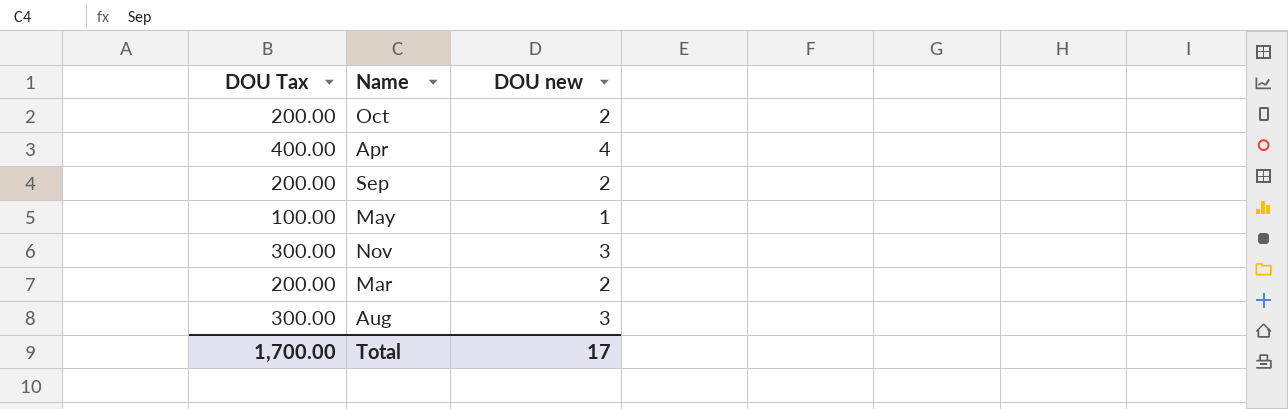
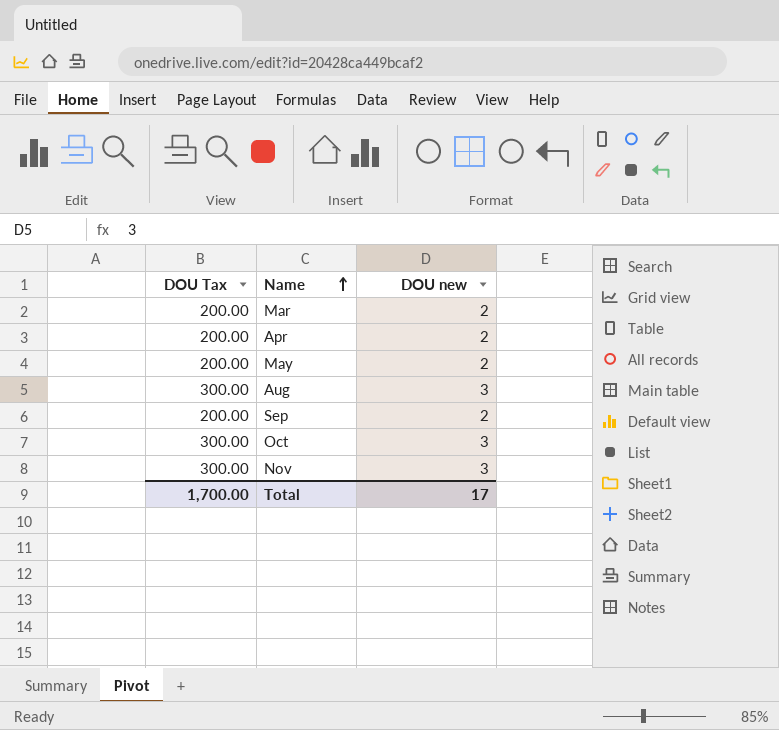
row order: none -> Name ascending
Apr | DOU Tax: 400.00 -> 200.00
Apr | DOU new: 4 -> 2
May | DOU Tax: 100.00 -> 200.00
May | DOU new: 1 -> 2
Oct | DOU Tax: 200.00 -> 300.00
Oct | DOU new: 2 -> 3

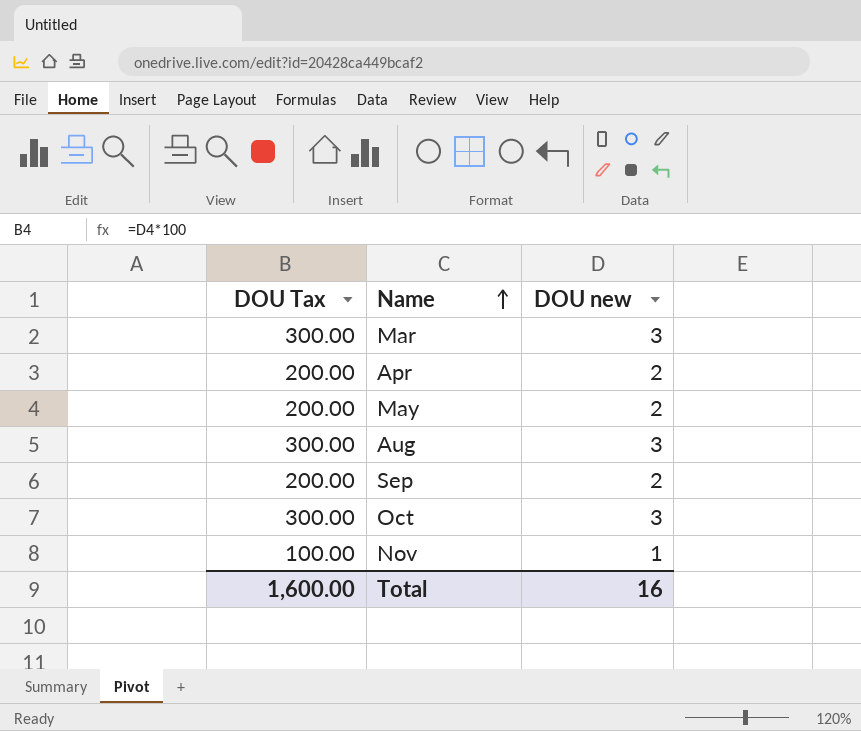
Mar | DOU Tax: 200.00 -> 300.00
Mar | DOU new: 2 -> 3
Nov | DOU Tax: 300.00 -> 100.00
Nov | DOU new: 3 -> 1
Total | DOU Tax: 1,700.00 -> 1,600.00
Total | DOU new: 17 -> 16

